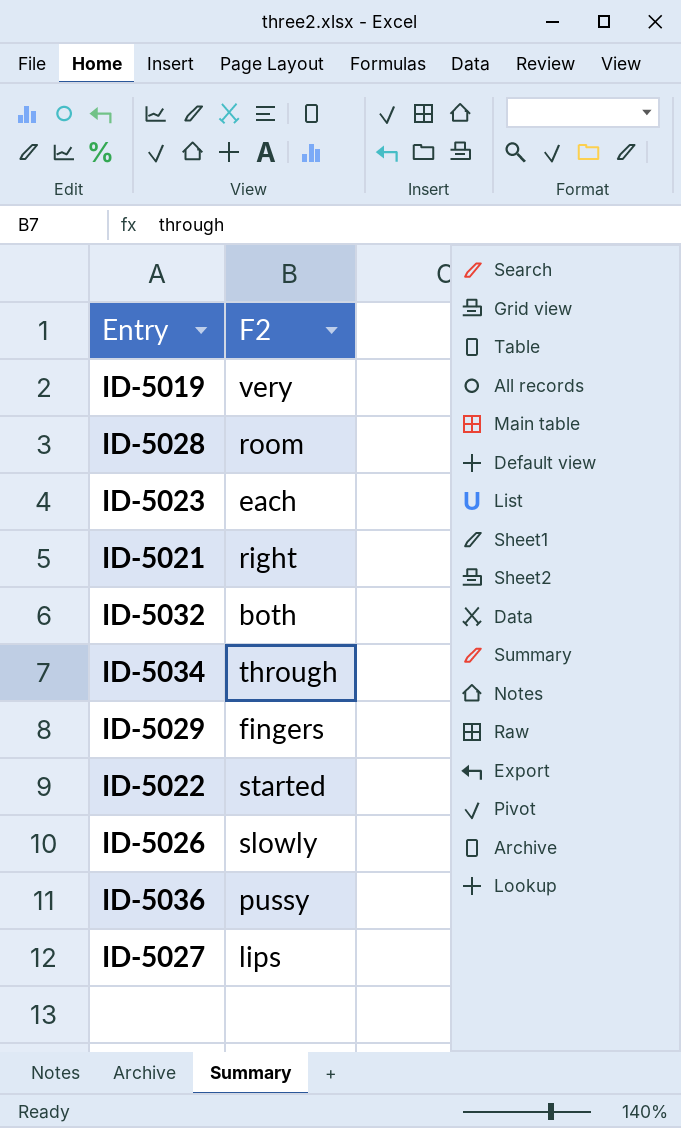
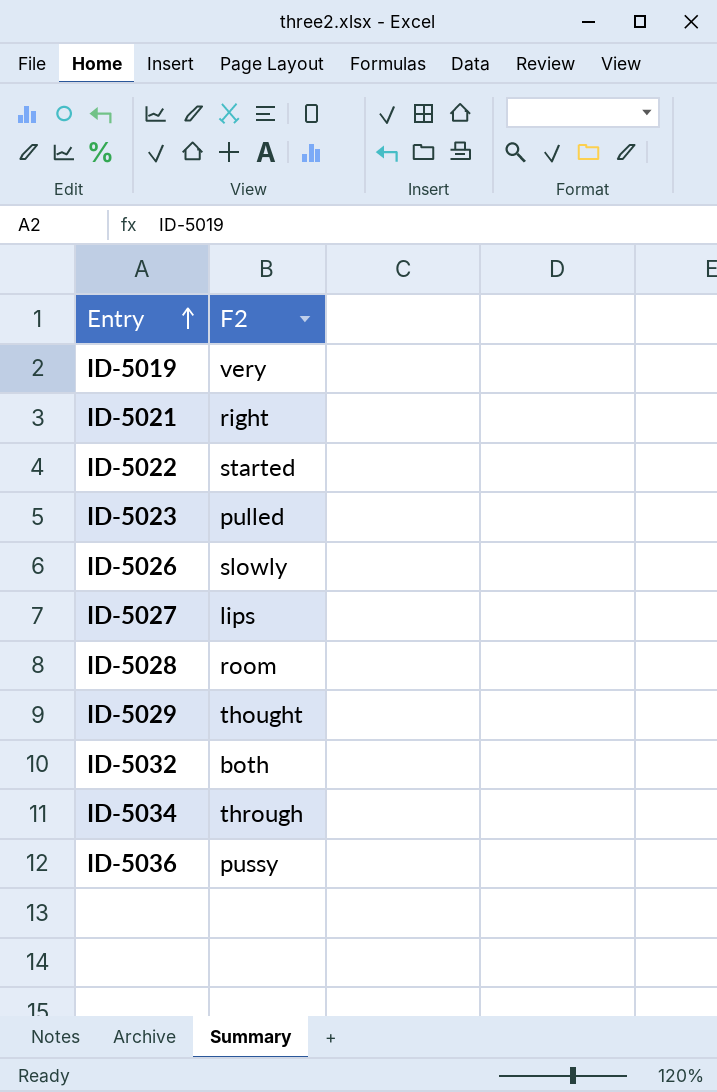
row order: none -> Entry ascending
ID-5023 | F2: each -> pulled
ID-5029 | F2: fingers -> thought

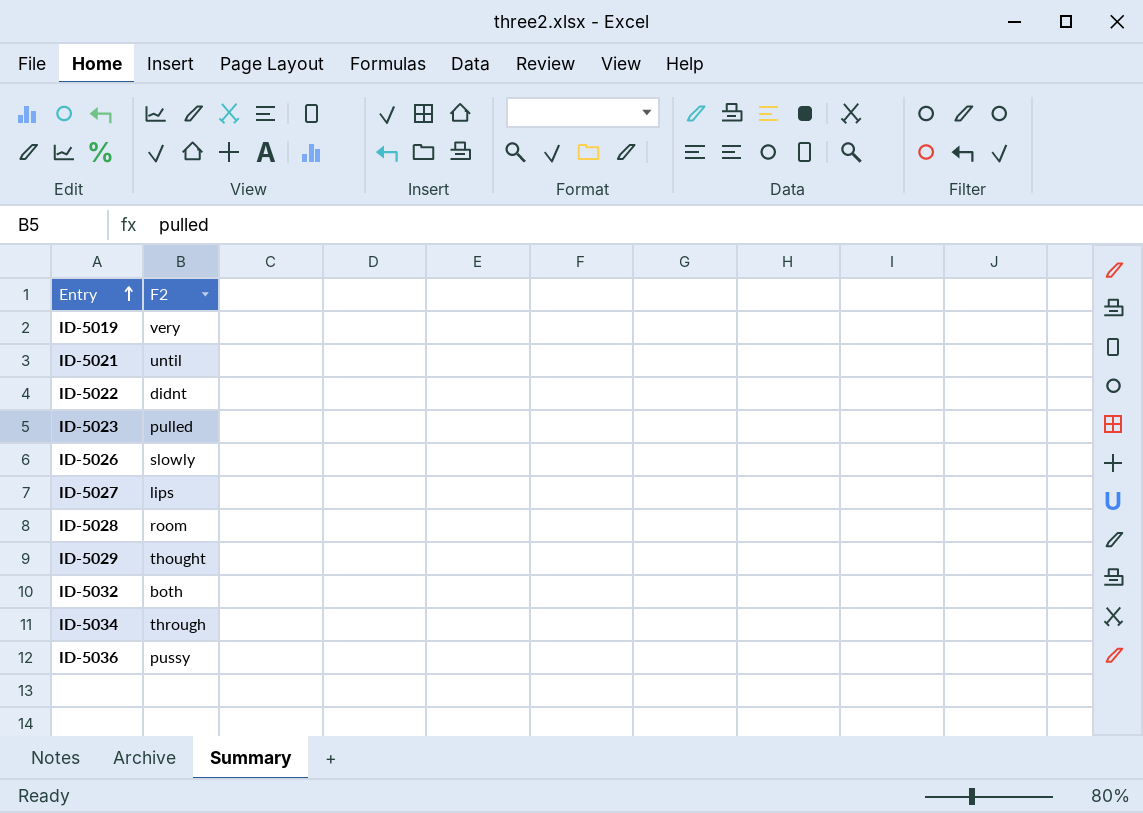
ID-5021 | F2: right -> until
ID-5022 | F2: started -> didnt

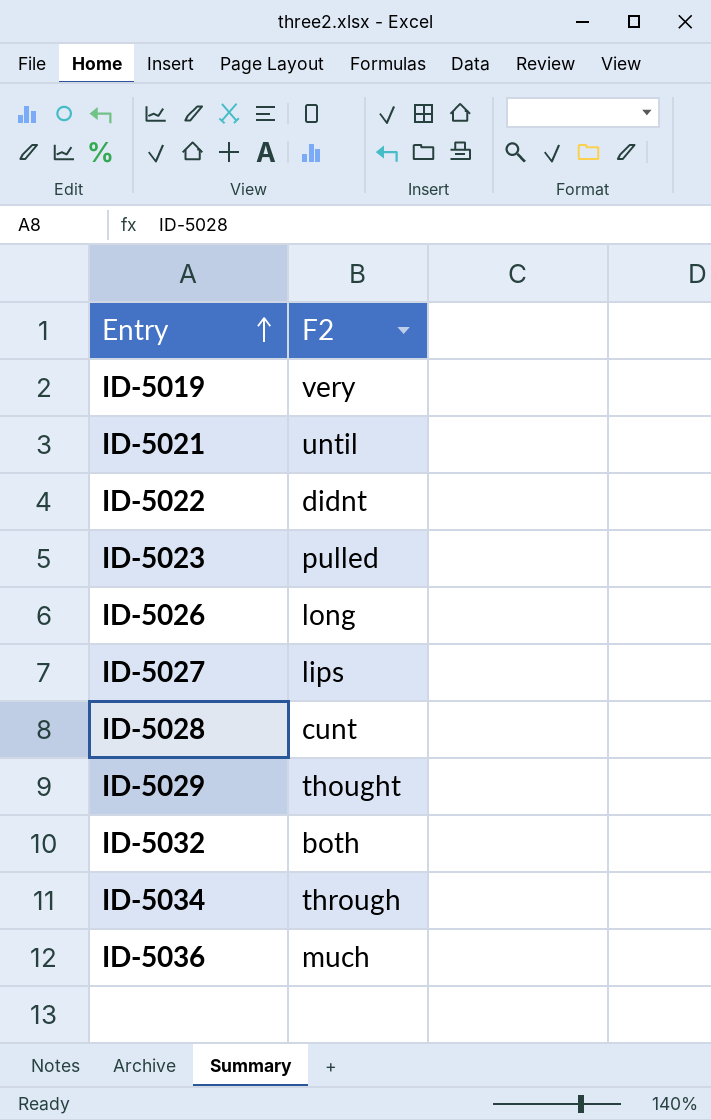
ID-5026 | F2: slowly -> long
ID-5028 | F2: room -> cunt
ID-5036 | F2: pussy -> much

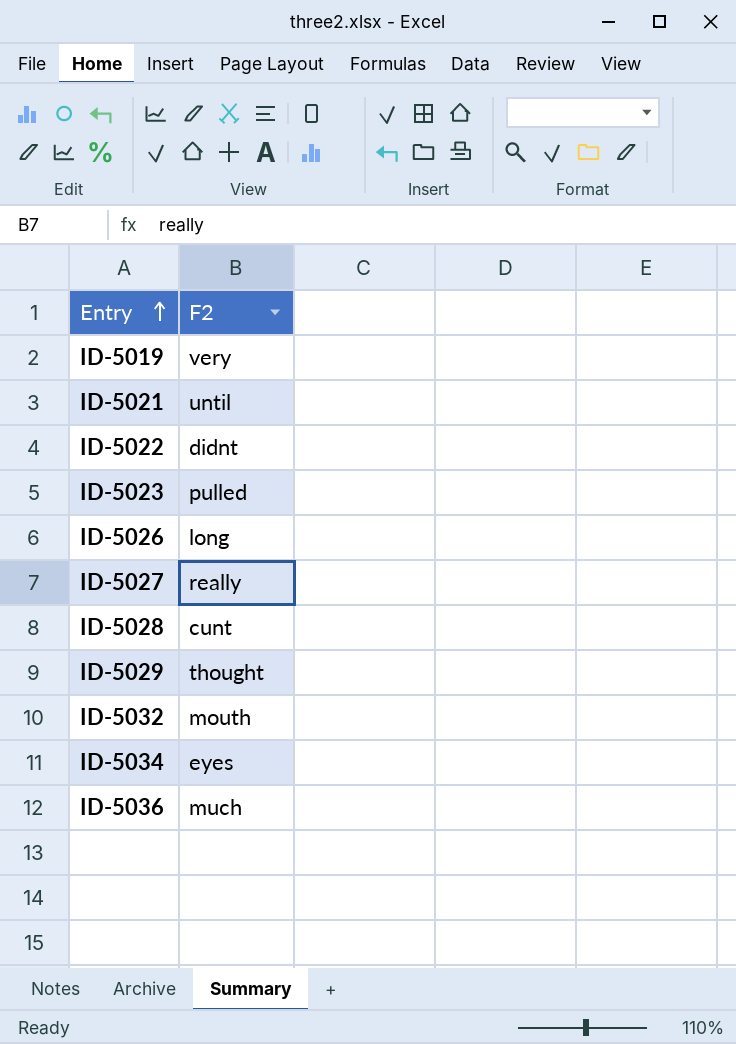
ID-5027 | F2: lips -> really
ID-5032 | F2: both -> mouth
ID-5034 | F2: through -> eyes

